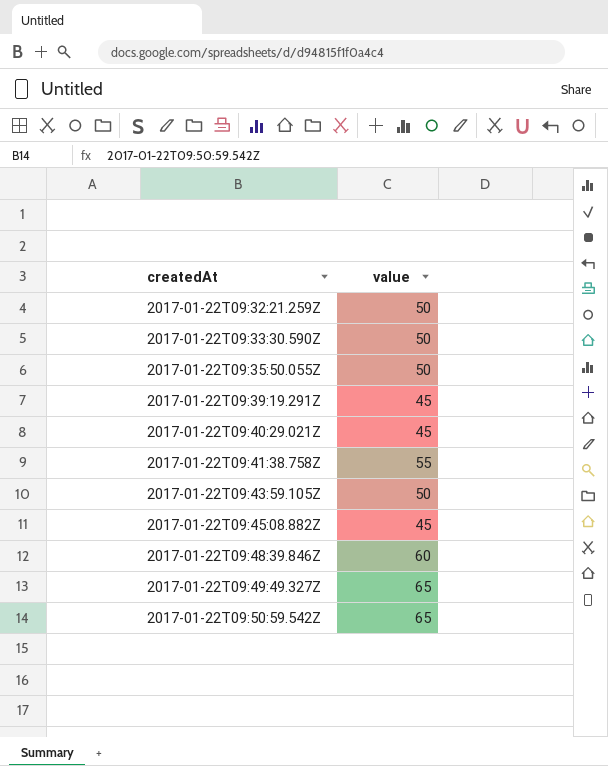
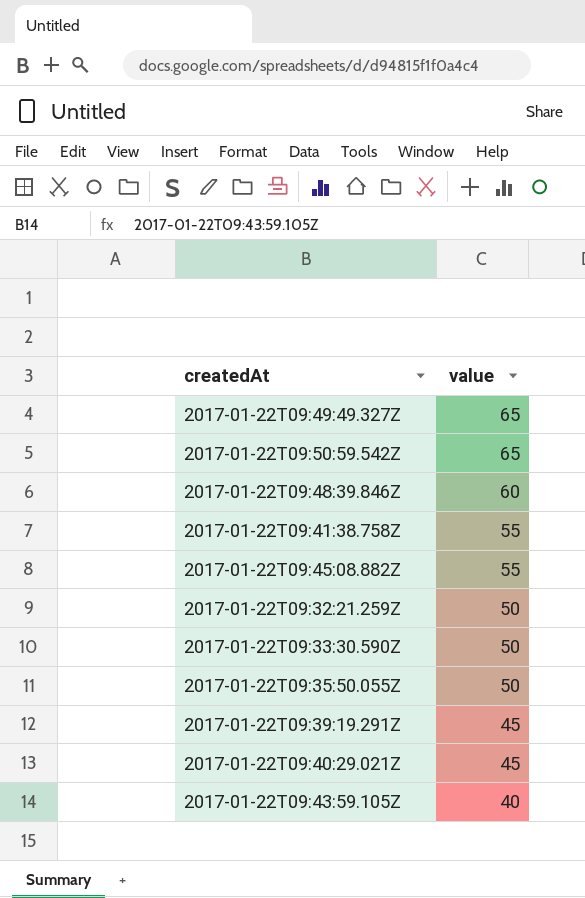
row order: createdAt ascending -> value descending
2017-01-22T09:45:08.882Z | value: 45 -> 55
2017-01-22T09:43:59.105Z | value: 50 -> 40

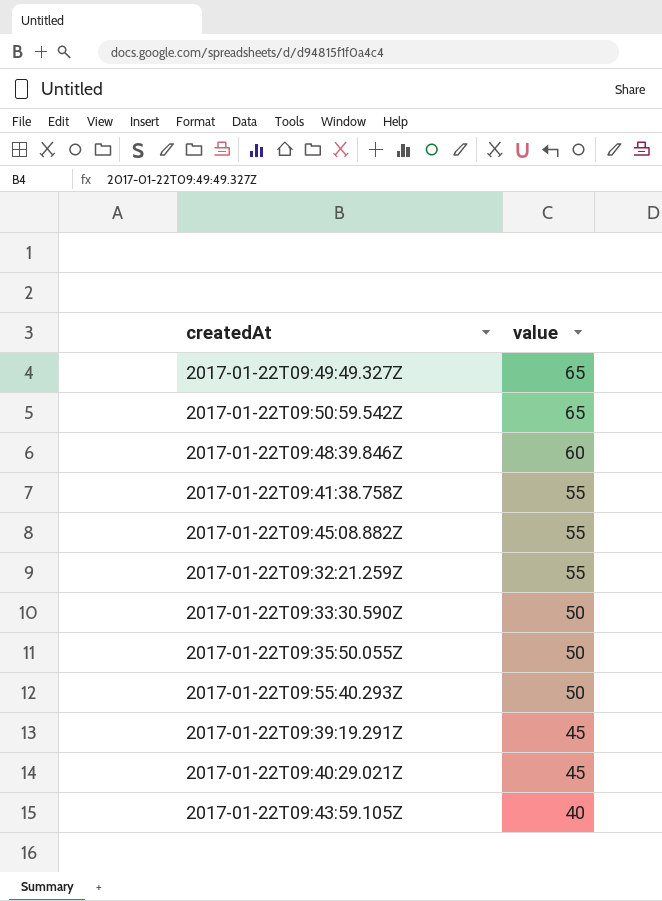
2017-01-22T09:32:21.259Z | value: 50 -> 55
row 2017-01-22T09:55:40.293Z: none -> 50

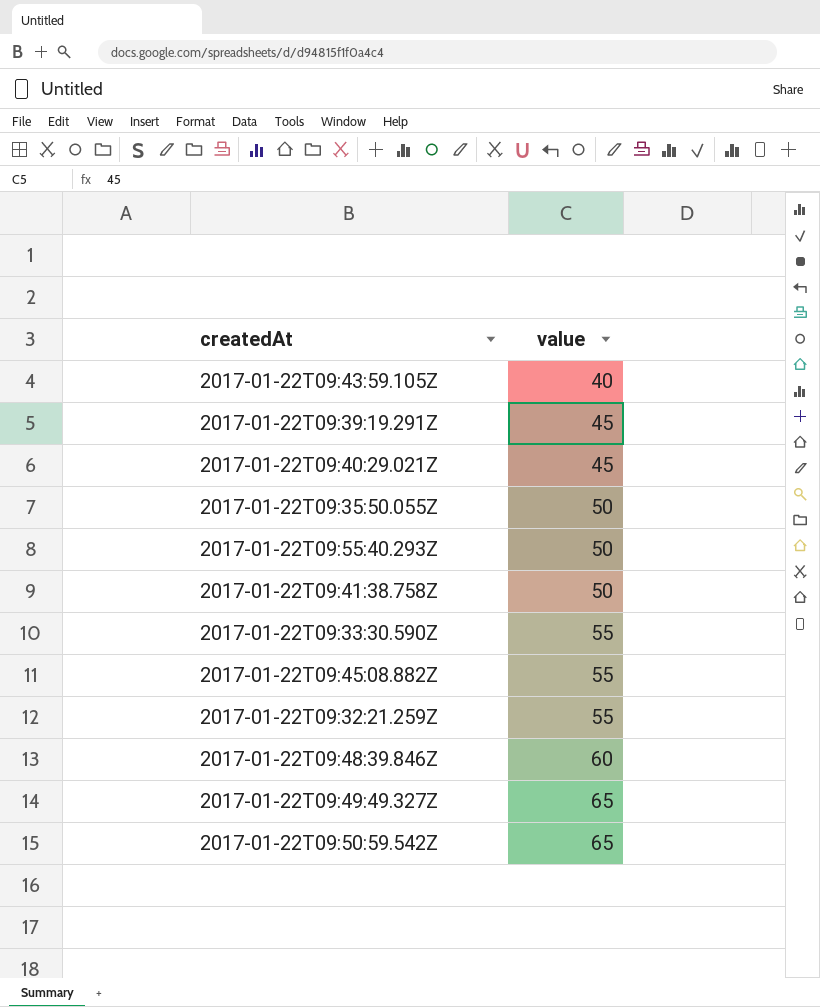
row order: value descending -> value ascending
2017-01-22T09:41:38.758Z | value: 55 -> 50
2017-01-22T09:33:30.590Z | value: 50 -> 55

